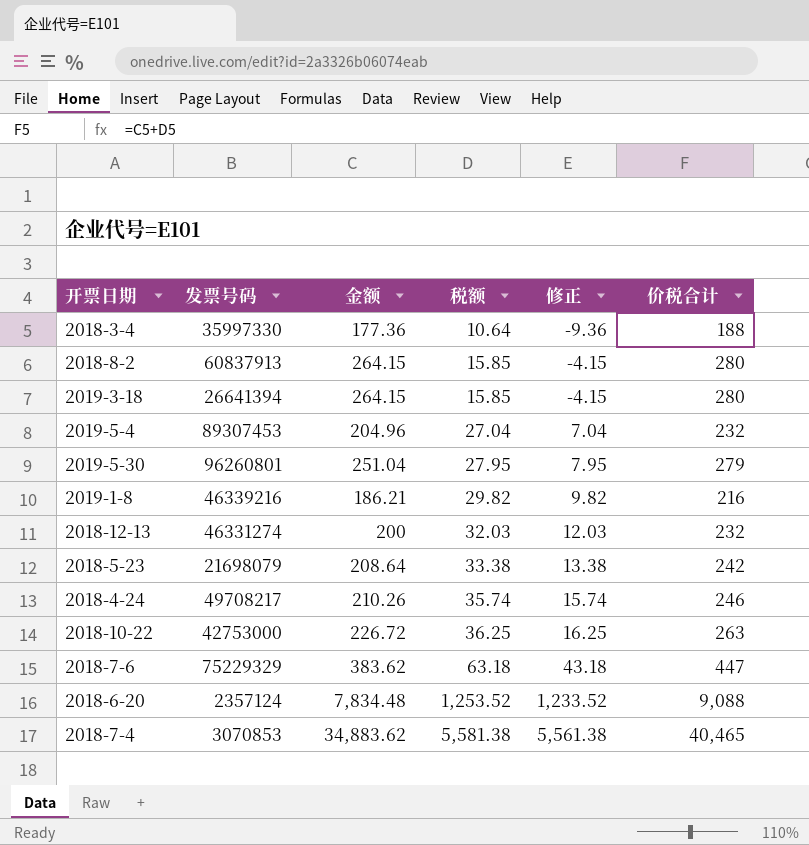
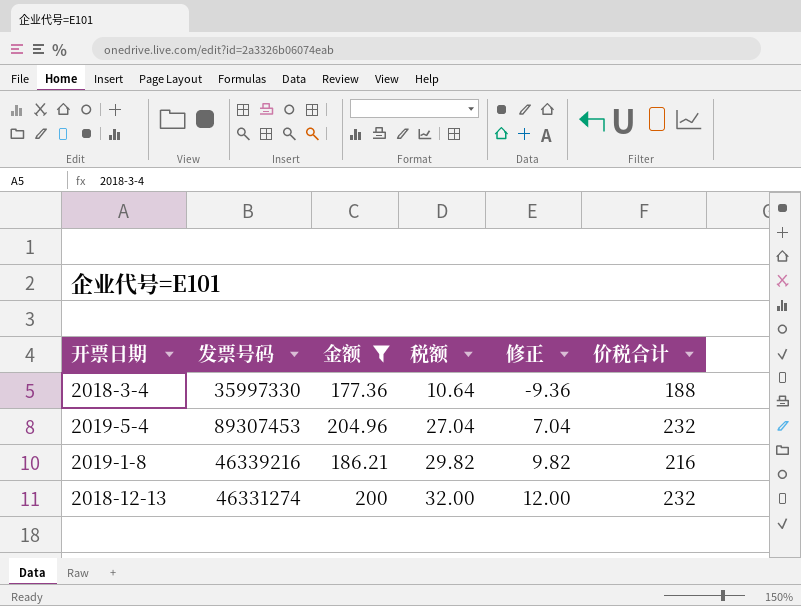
filter: none -> 金额 <= 204.96
2018-12-13 | 税额: 32.03 -> 32.00
2018-12-13 | 修正: 12.03 -> 12.00

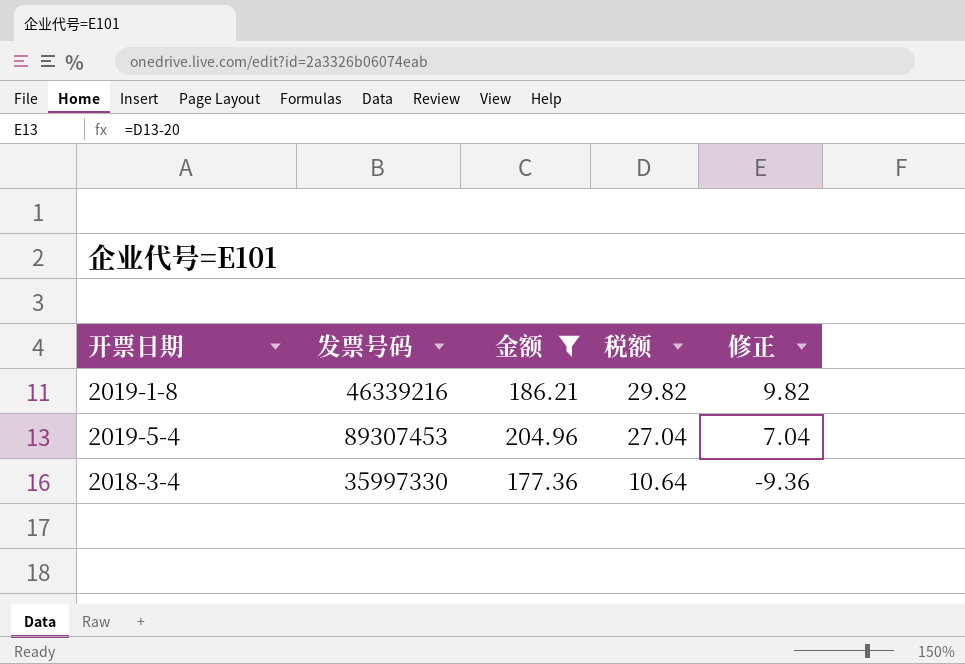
row order: 税额 ascending -> 税额 descending
column 价税合计 | formula: [金额] + [税额] -> none
row 2018-12-13: 46331274 | 200 | 32.00 | 12.00 | 232 -> none

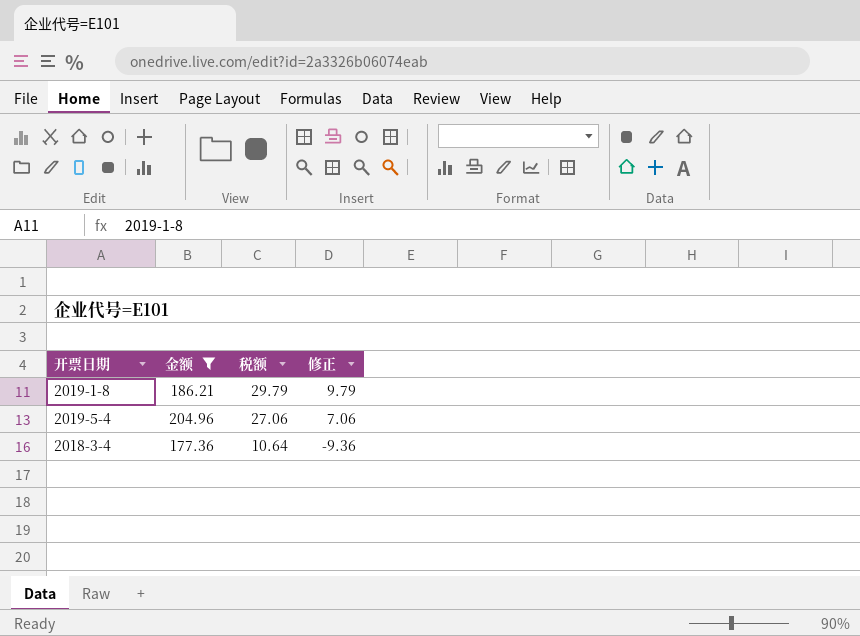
column 发票号码 | position: 2 -> none
2019-1-8 | 税额: 29.82 -> 29.79
2019-1-8 | 修正: 9.82 -> 9.79
2019-5-4 | 税额: 27.04 -> 27.06
2019-5-4 | 修正: 7.04 -> 7.06

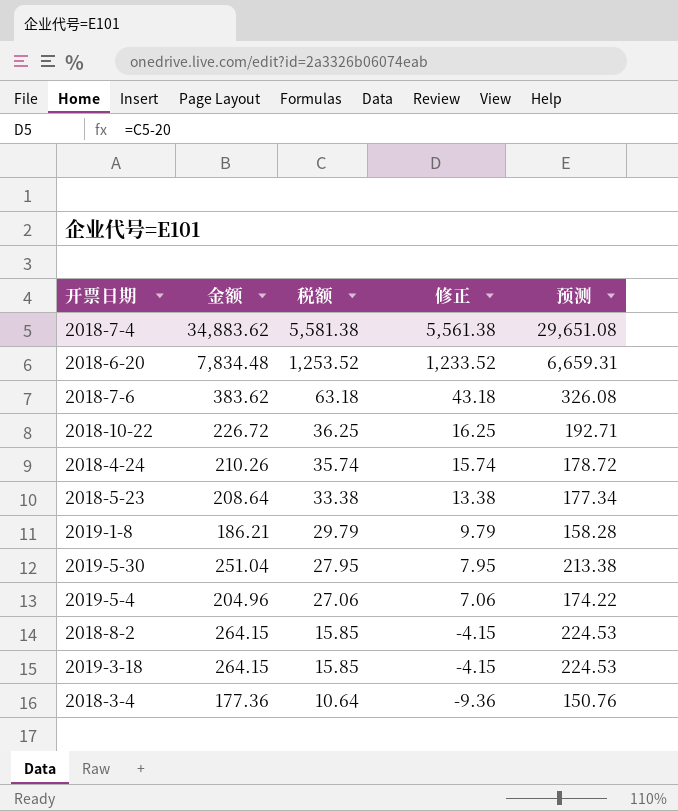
filter: 金额 <= 204.96 -> none
column 预测 | formula: none -> [金额] * 0.85

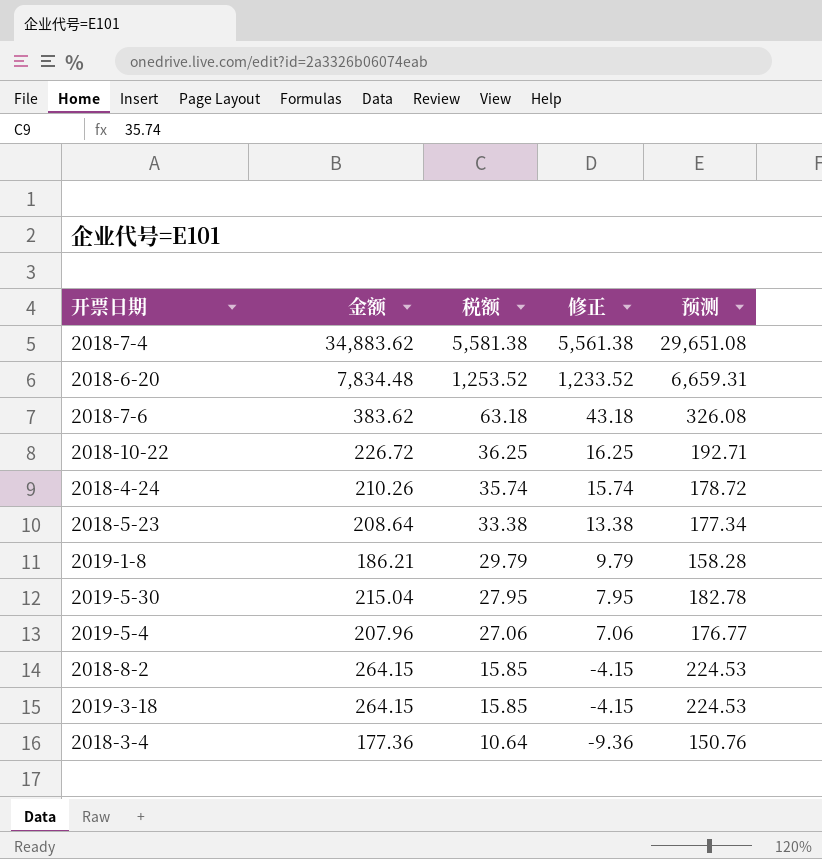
2019-5-30 | 金额: 251.04 -> 215.04
2019-5-30 | 预测: 213.38 -> 182.78
2019-5-4 | 金额: 204.96 -> 207.96
2019-5-4 | 预测: 174.22 -> 176.77

